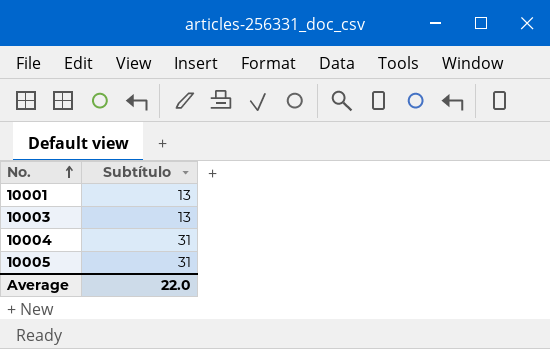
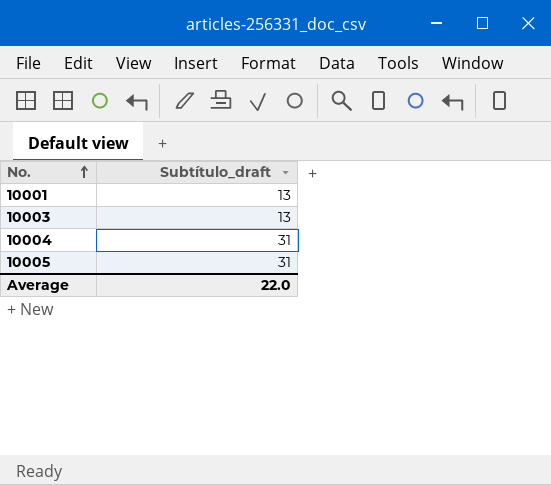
column name: Subtítulo -> Subtítulo_draft

